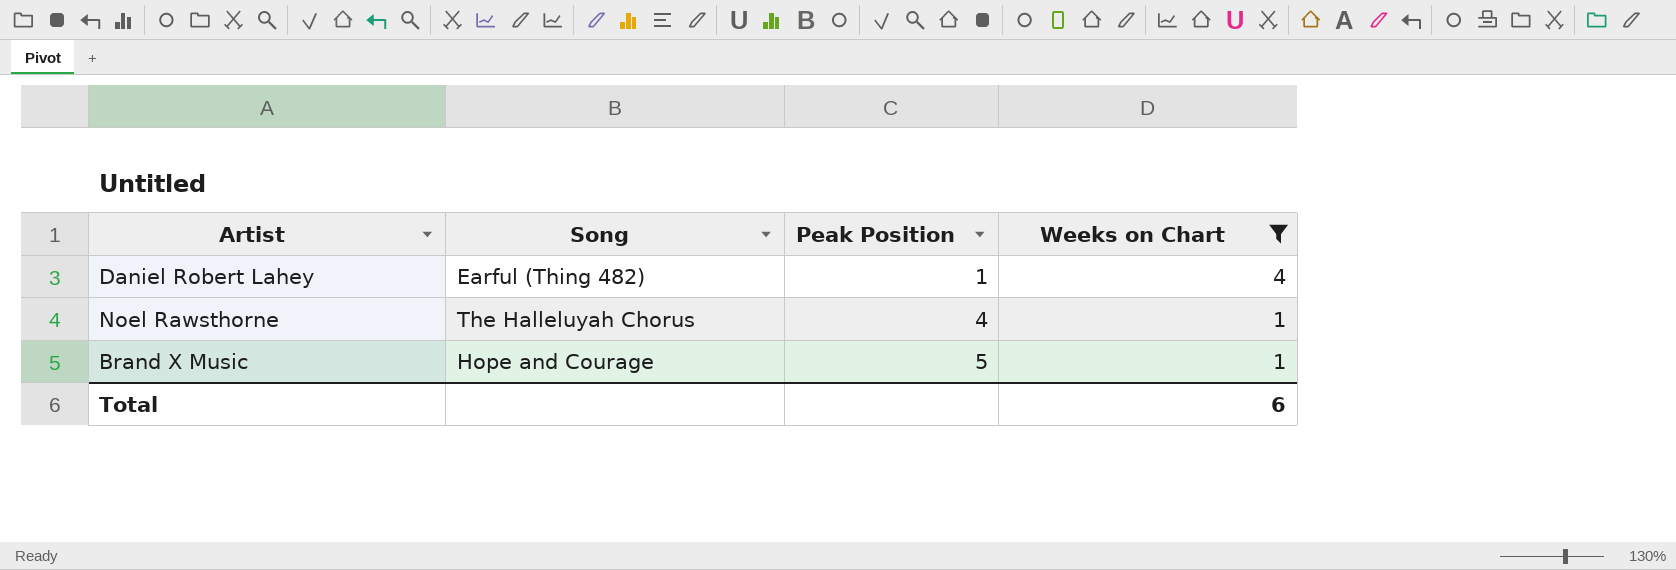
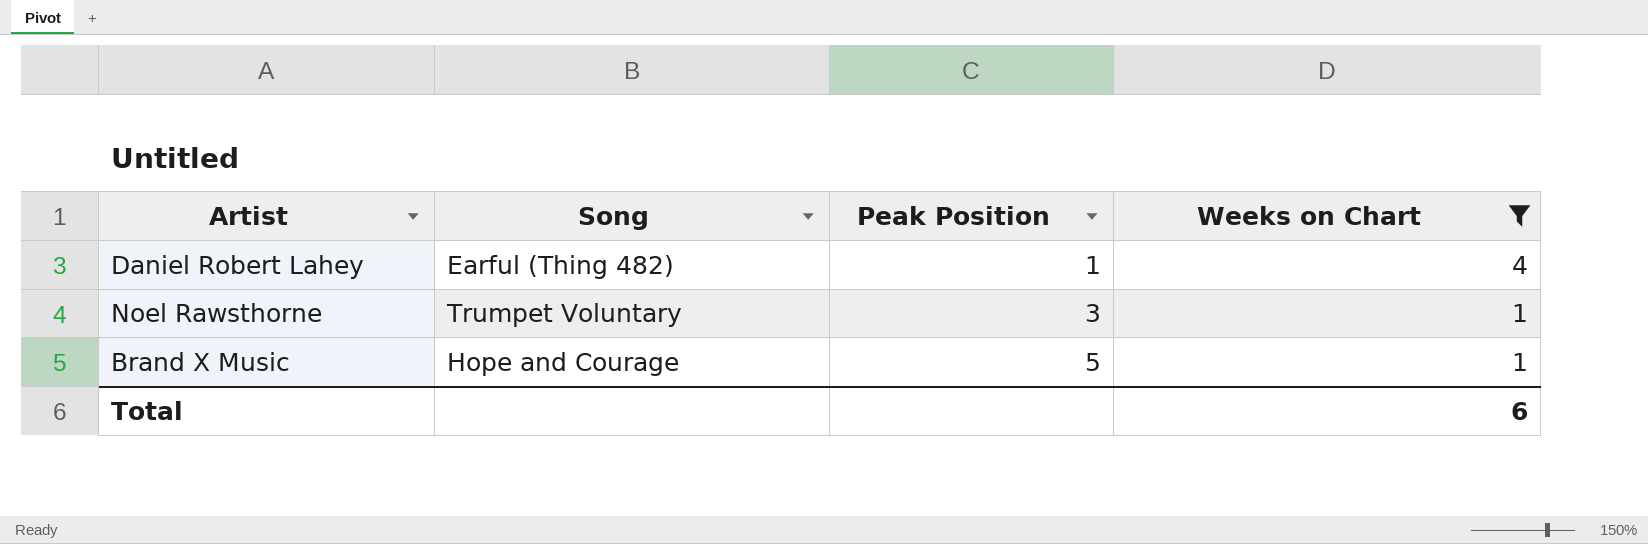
Noel Rawsthorne | Song: The Halleluyah Chorus -> Trumpet Voluntary
Noel Rawsthorne | Peak Position: 4 -> 3

